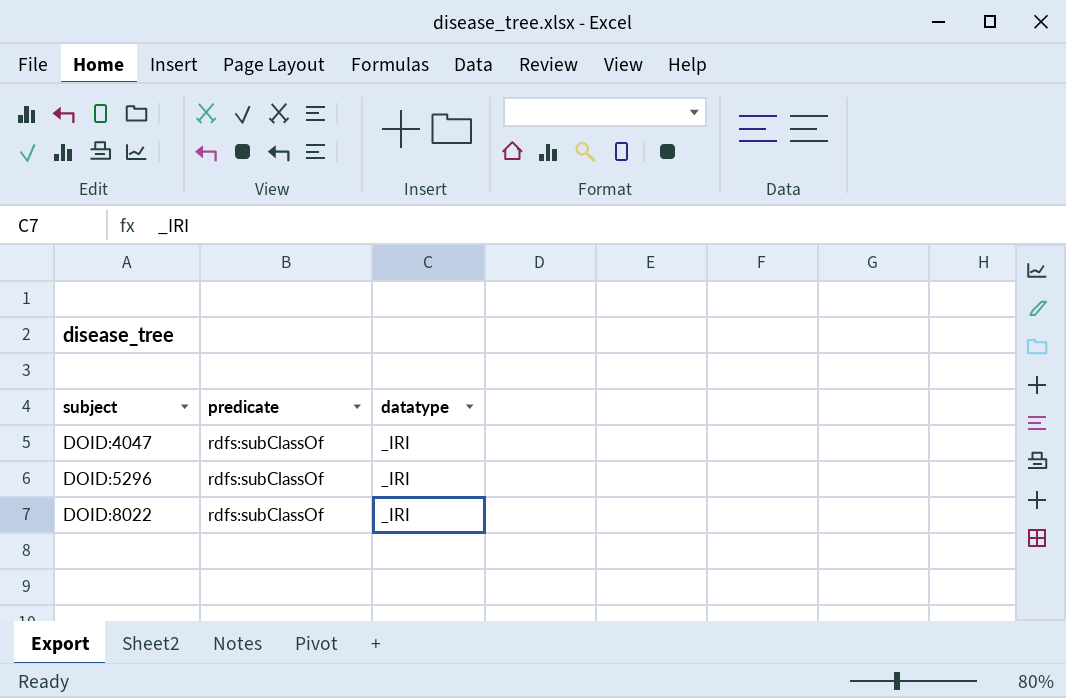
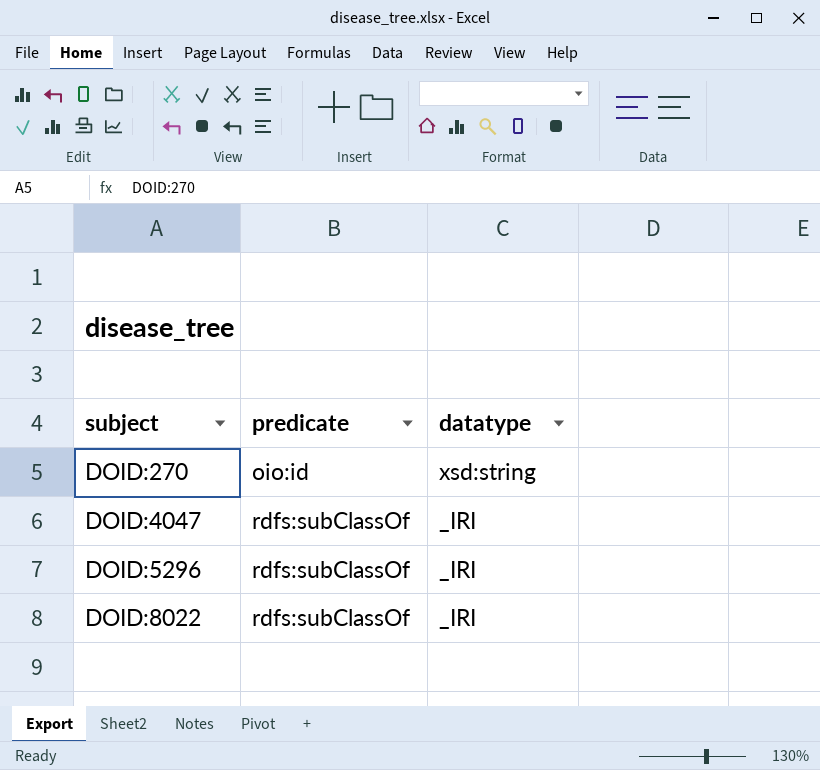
row DOID:270: none -> oio:id | xsd:string

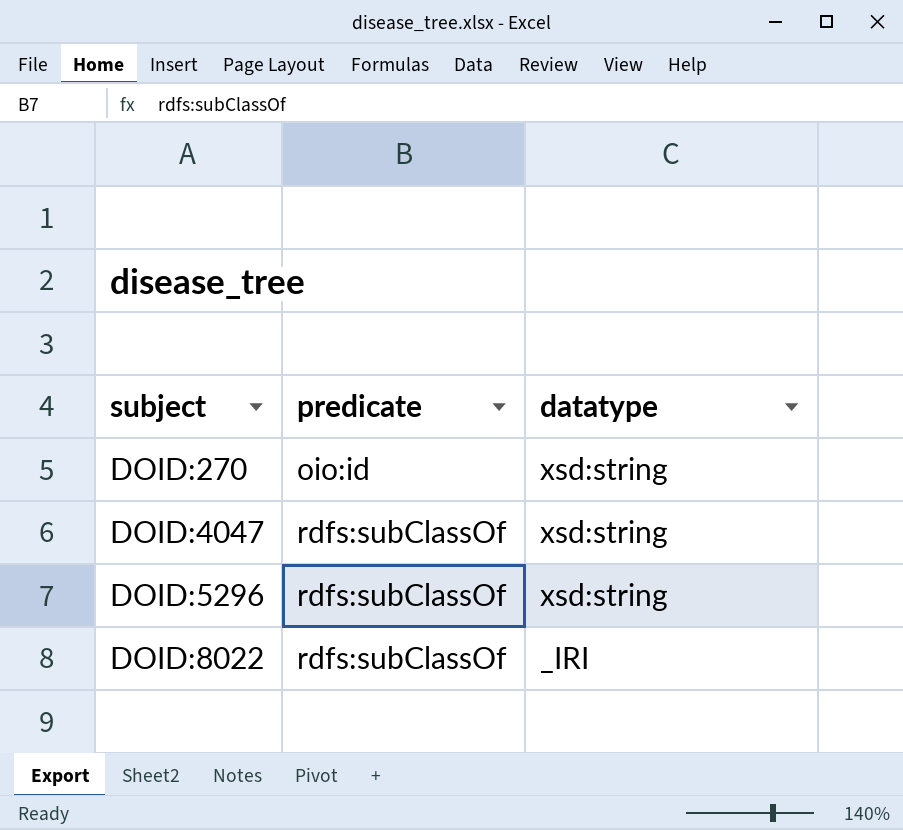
DOID:4047 | datatype: _IRI -> xsd:string
DOID:5296 | datatype: _IRI -> xsd:string

